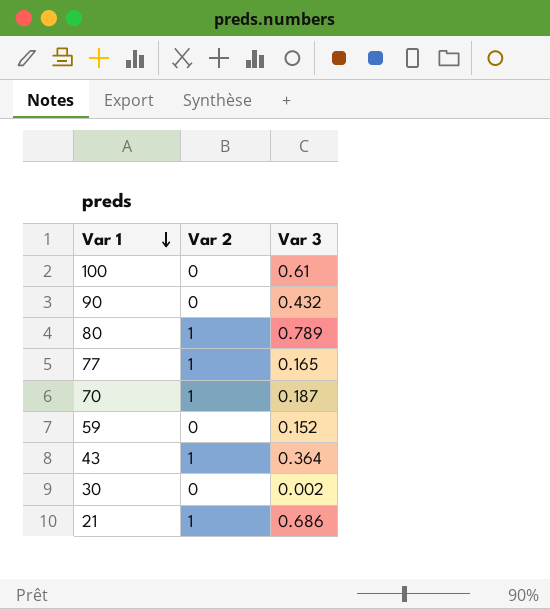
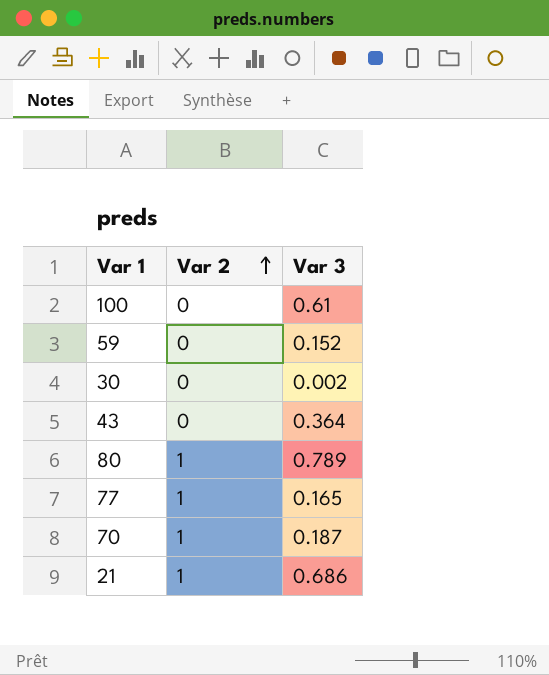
row order: Var 1 descending -> Var 2 ascending
row 90: 0 | 0.432 -> none
43 | Var 2: 1 -> 0

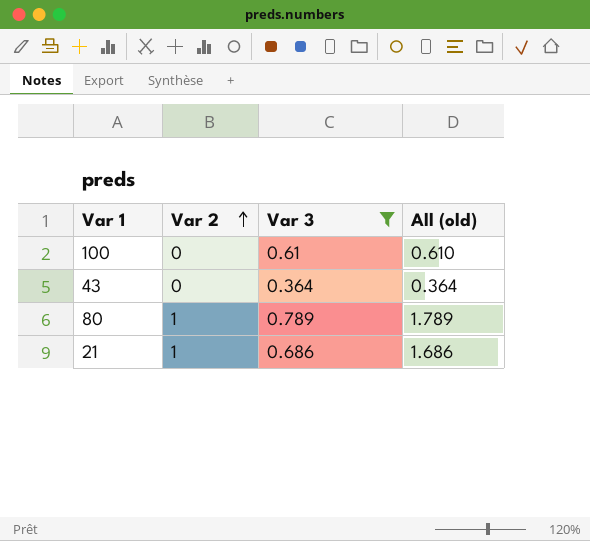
filter: none -> Var 3 >= 0.364
column All (old) | formula: none -> [Var 2] + [Var 3]

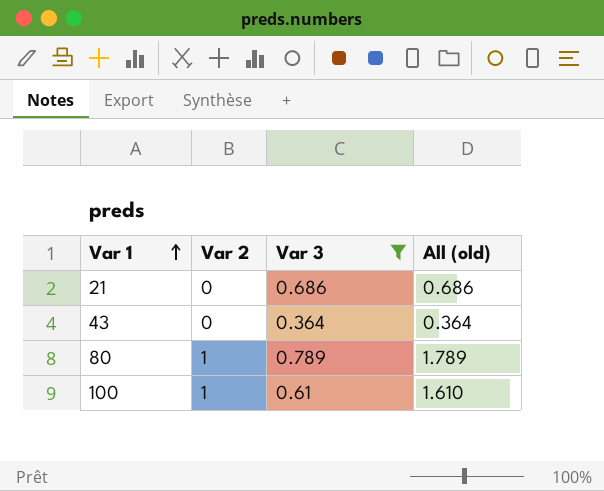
row order: Var 2 ascending -> Var 1 ascending
21 | Var 2: 1 -> 0
21 | All (old): 1.686 -> 0.686
100 | Var 2: 0 -> 1
100 | All (old): 0.610 -> 1.610

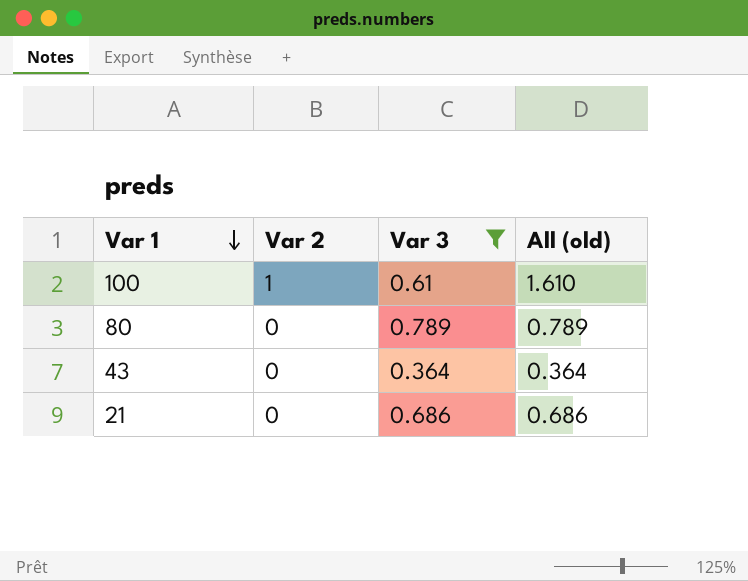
row order: Var 1 ascending -> Var 1 descending
80 | Var 2: 1 -> 0
80 | All (old): 1.789 -> 0.789

